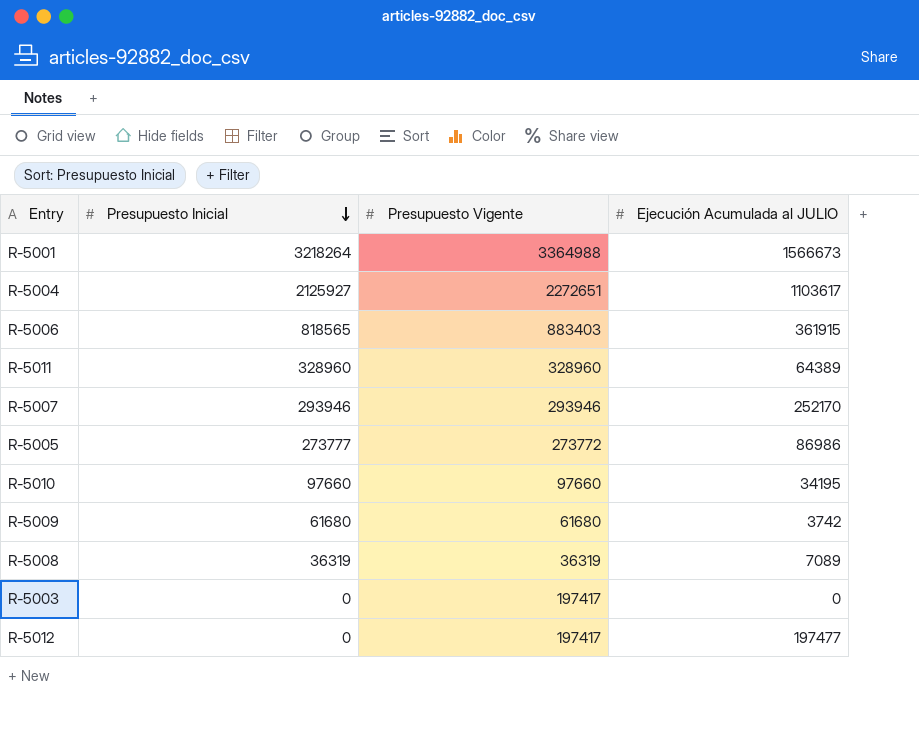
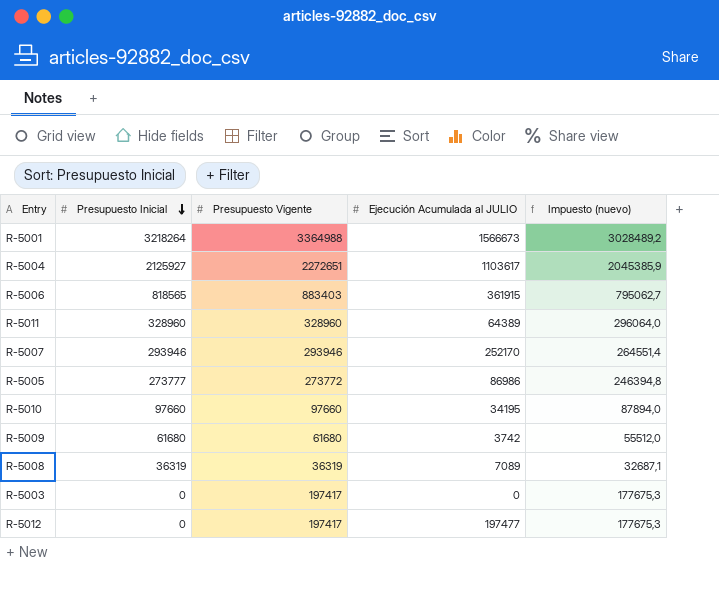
column Impuesto (nuevo) | formula: none -> [Presupuesto Vigente] * 0,9

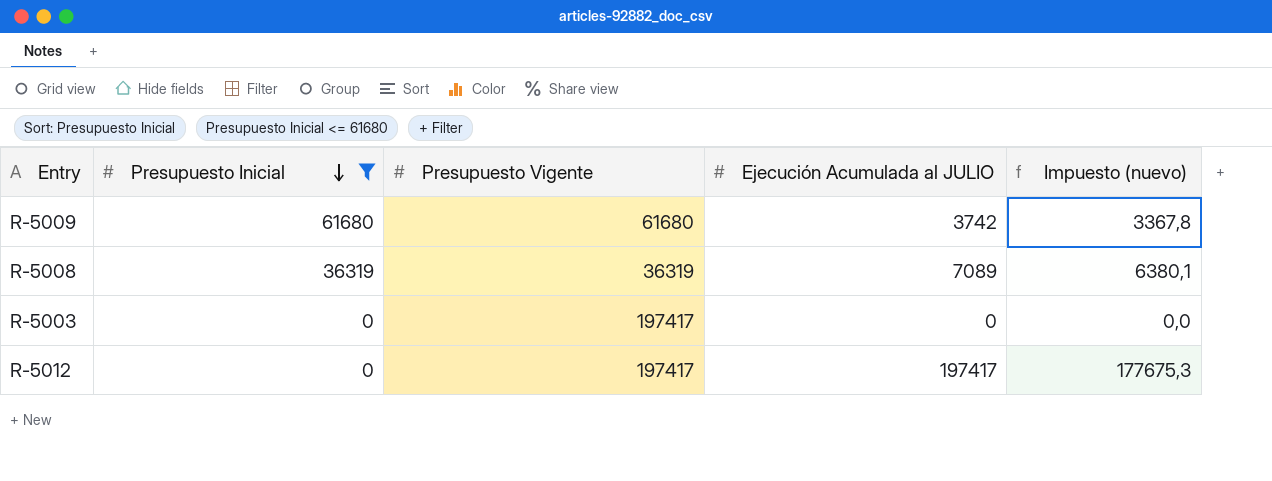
filter: none -> Presupuesto Inicial <= 61680
column Impuesto (nuevo) | formula: [Presupuesto Vigente] * 0,9 -> [Ejecución Acumulada al JULIO] * 0,9
R-5012 | Ejecución Acumulada al JULIO: 197477 -> 197417

